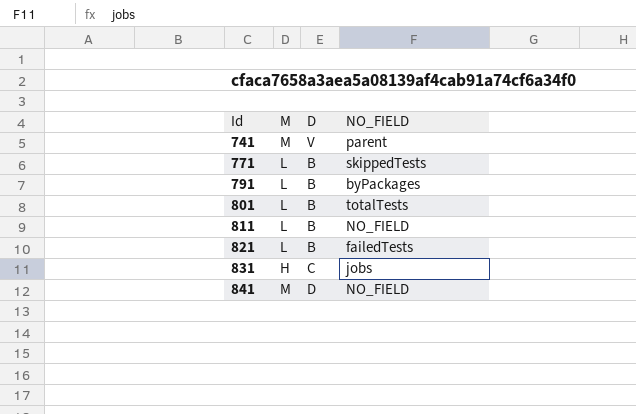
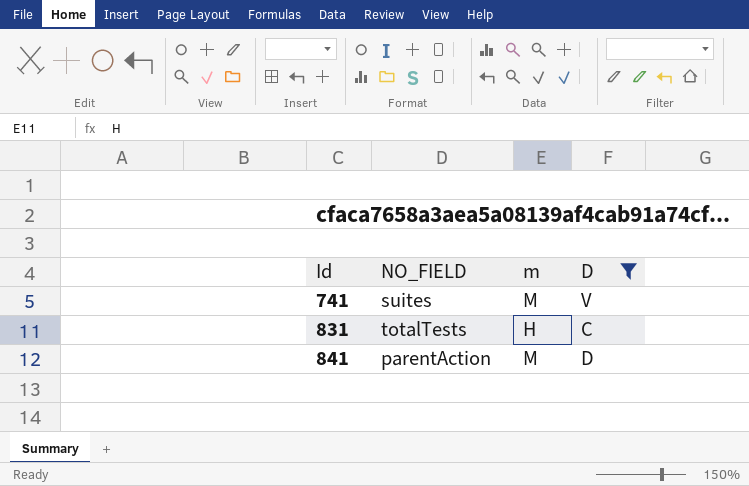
filter: none -> D != B
column NO_FIELD | position: 4 -> 2
column name: M -> m
741 | NO_FIELD: parent -> suites
831 | NO_FIELD: jobs -> totalTests
841 | NO_FIELD: NO_FIELD -> parentAction

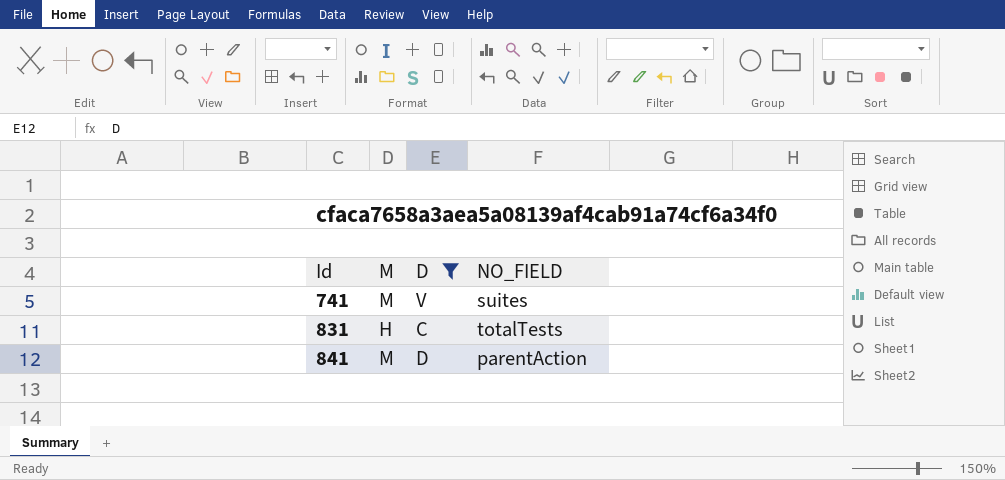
column name: m -> M
column NO_FIELD | position: 2 -> 4

